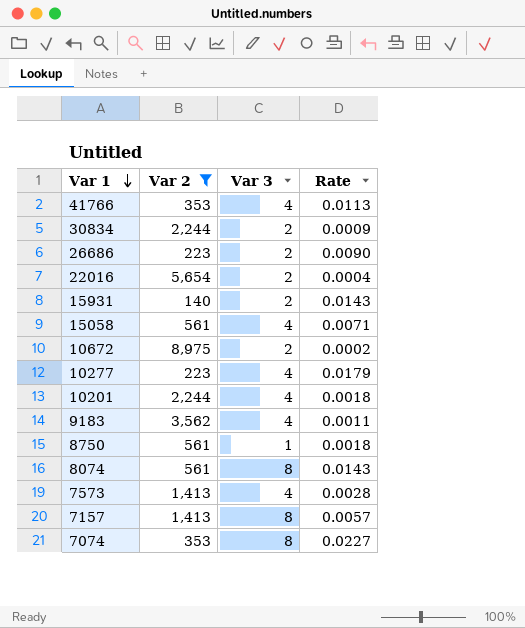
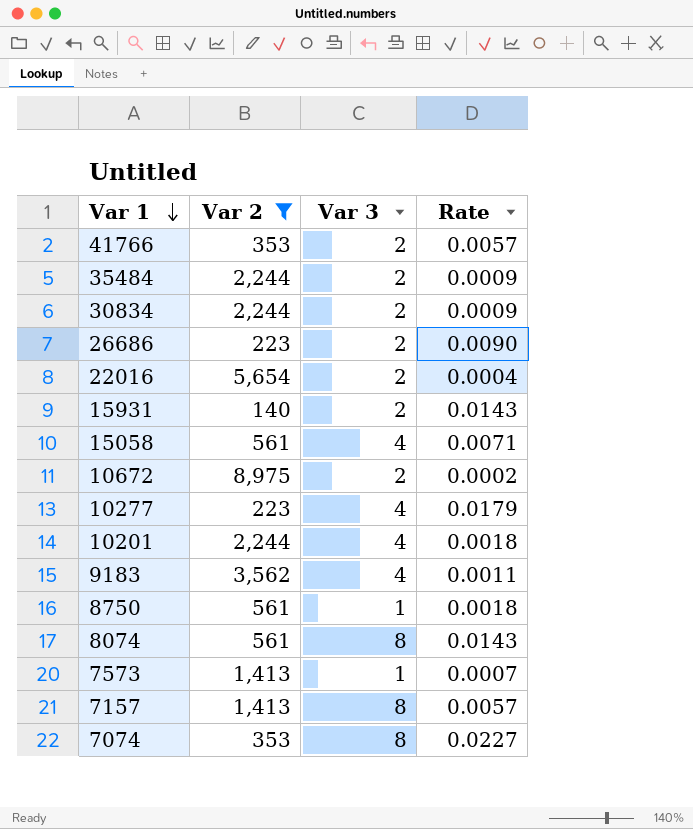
41766 | Var 3: 4 -> 2
41766 | Rate: 0.0113 -> 0.0057
row 35484: none -> 2,244 | 2 | 0.0009
7573 | Var 3: 4 -> 1
7573 | Rate: 0.0028 -> 0.0007

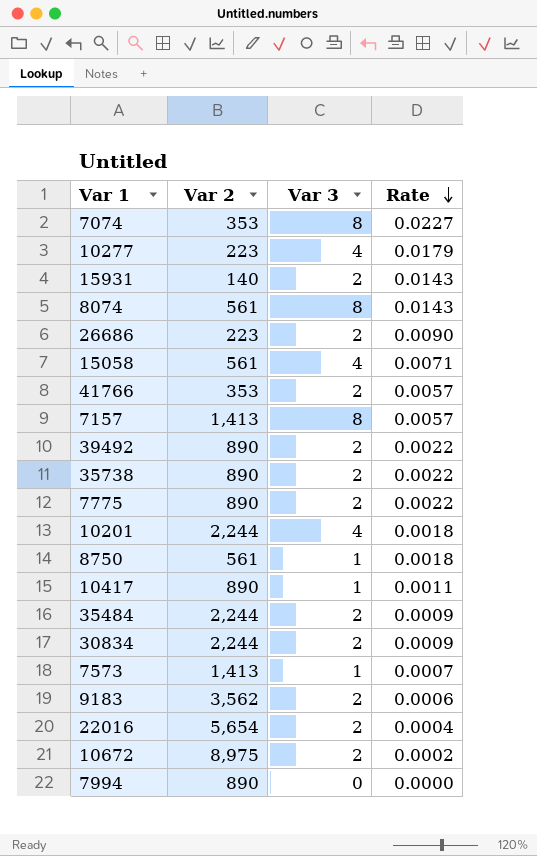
filter: Var 2 != 890 -> none
row order: Var 1 descending -> Rate descending
9183 | Var 3: 4 -> 2
9183 | Rate: 0.0011 -> 0.0006

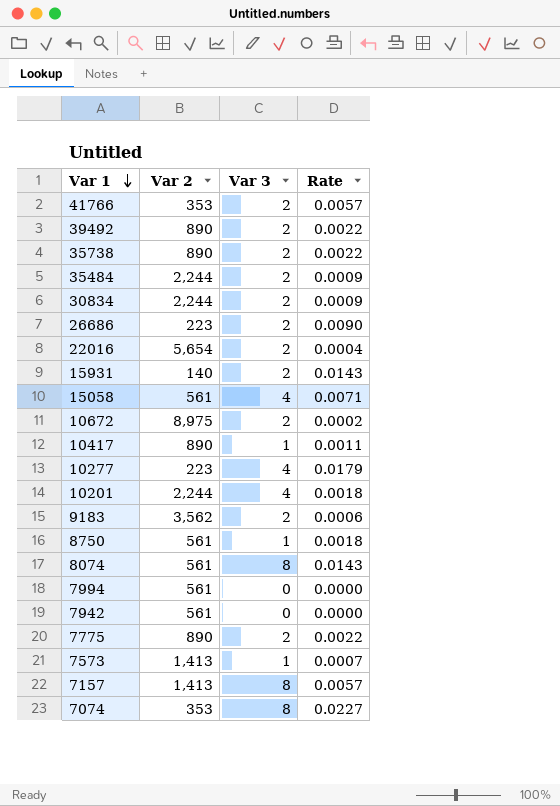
row order: Rate descending -> Var 1 descending
7994 | Var 2: 890 -> 561
row 7942: none -> 561 | 0 | 0.0000

